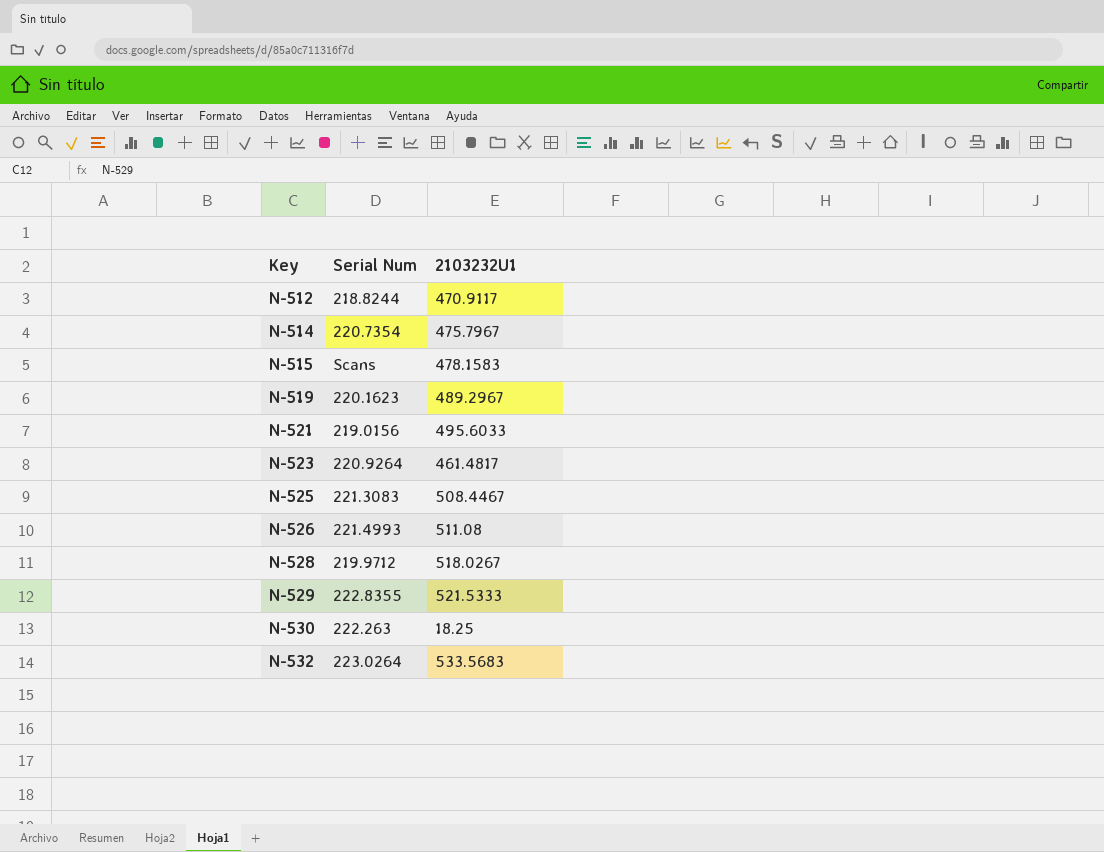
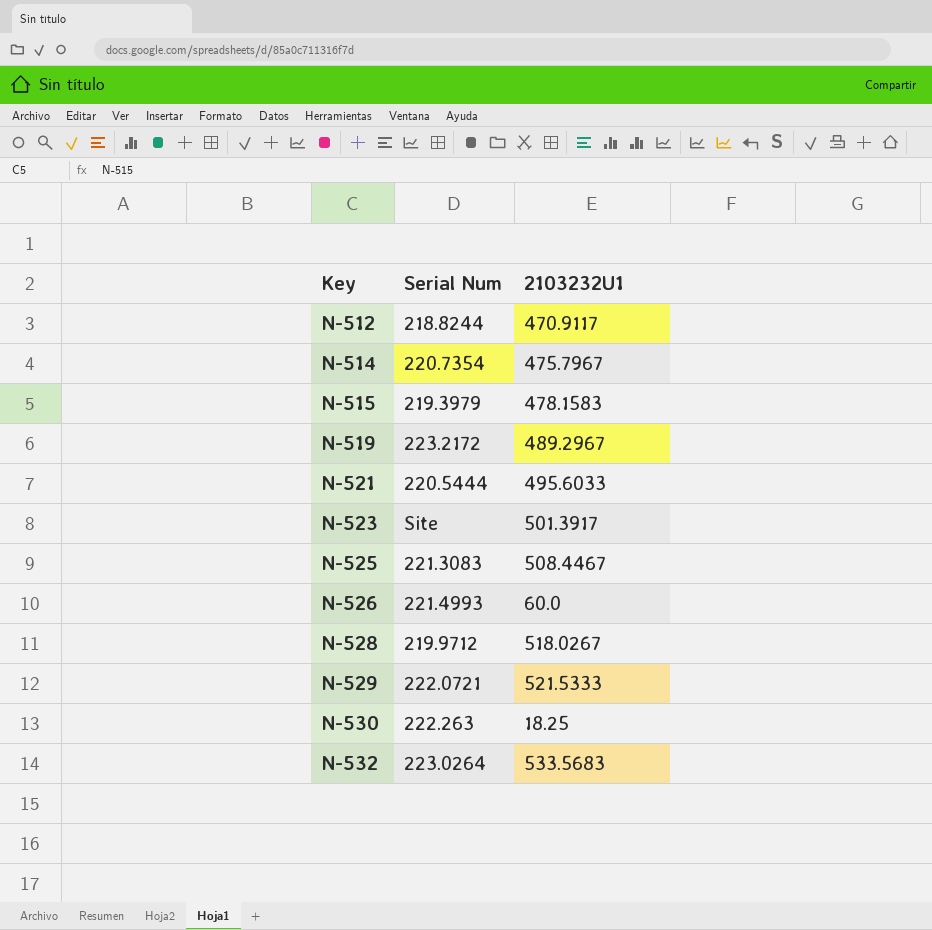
N-515 | Serial Num: Scans -> 219.3979
N-519 | Serial Num: 220.1623 -> 223.2172
N-521 | Serial Num: 219.0156 -> 220.5444
N-523 | Serial Num: 220.9264 -> Site
N-523 | 2103232U1: 461.4817 -> 501.3917
N-526 | 2103232U1: 511.08 -> 60.0
N-529 | Serial Num: 222.8355 -> 222.0721

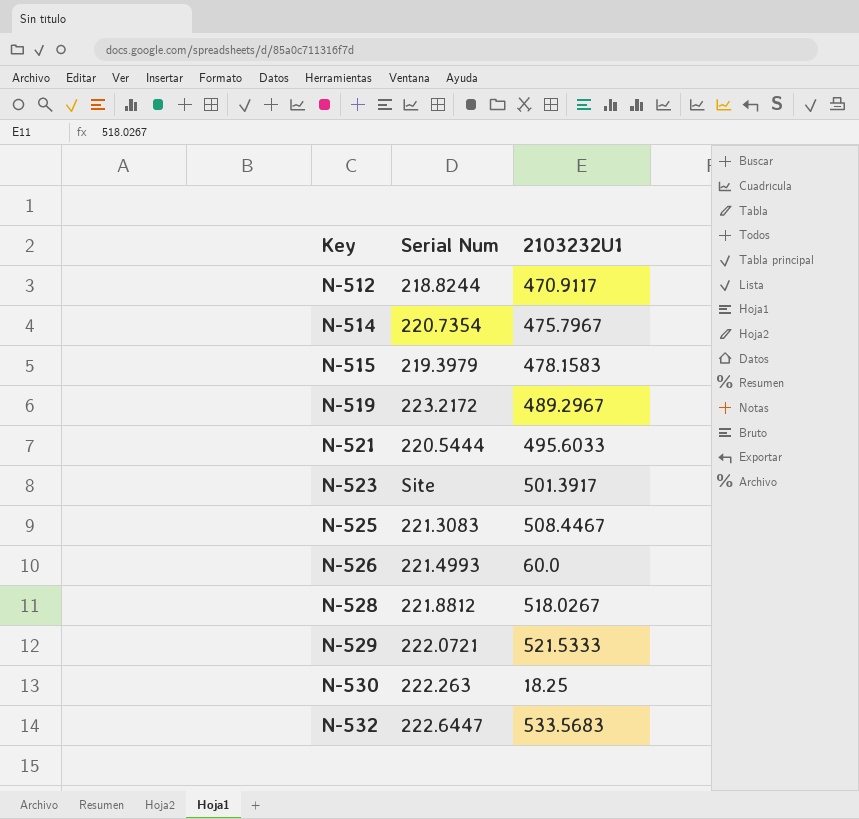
N-528 | Serial Num: 219.9712 -> 221.8812
N-532 | Serial Num: 223.0264 -> 222.6447

